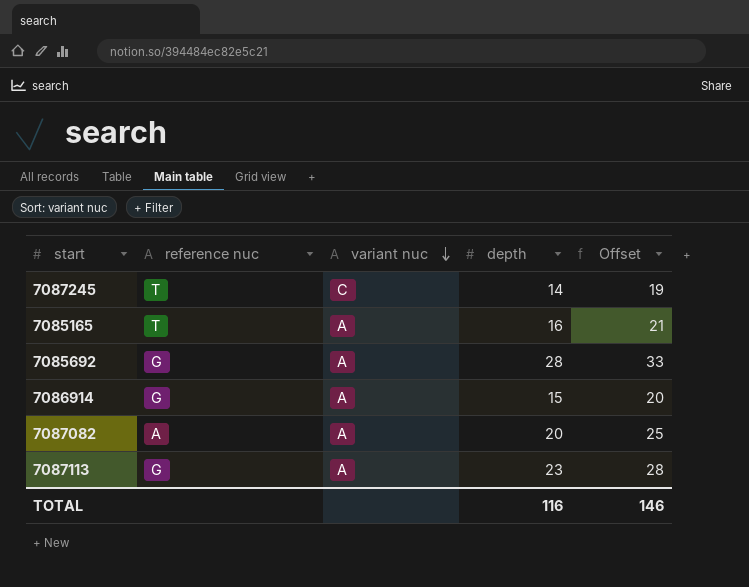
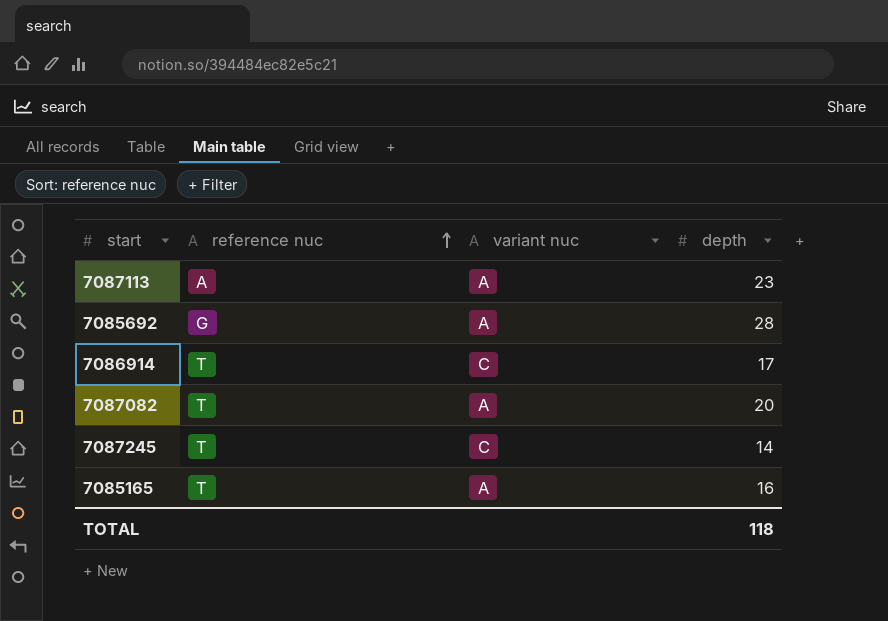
row order: variant nuc descending -> reference nuc ascending
column Offset | formula: [depth] + 5 -> none
7087113 | reference nuc: G -> A
7086914 | reference nuc: G -> T
7086914 | variant nuc: A -> C
7086914 | depth: 15 -> 17
7087082 | reference nuc: A -> T
TOTAL | depth: 116 -> 118

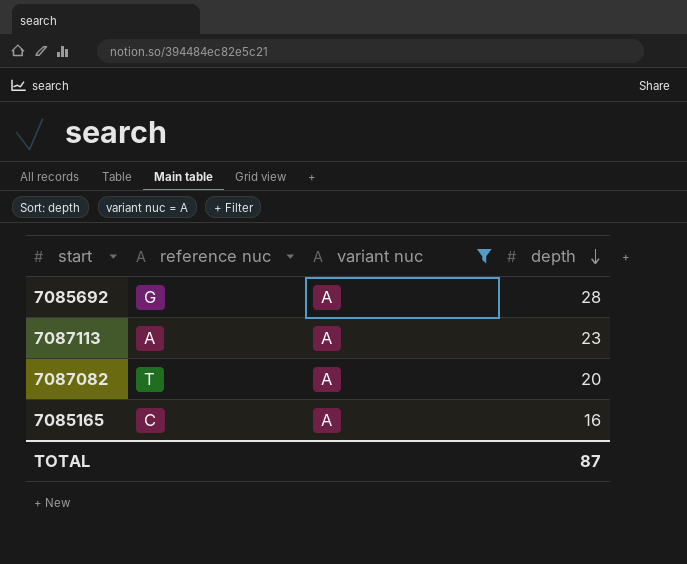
filter: none -> variant nuc = A
row order: reference nuc ascending -> depth descending
7085165 | reference nuc: T -> C
TOTAL | depth: 118 -> 87

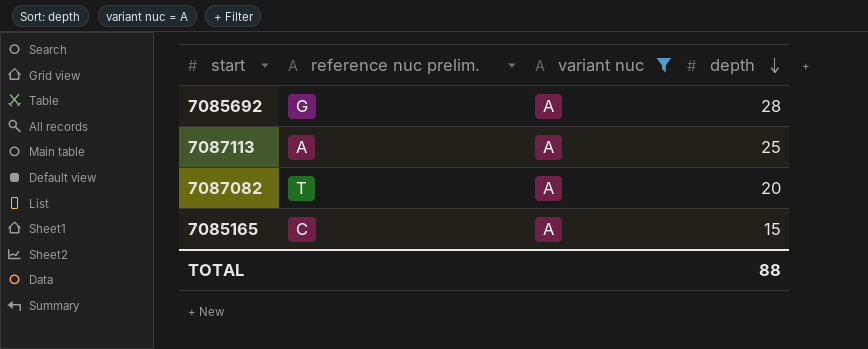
column name: reference nuc -> reference nuc prelim.
7087113 | depth: 23 -> 25
7085165 | depth: 16 -> 15
TOTAL | depth: 87 -> 88

